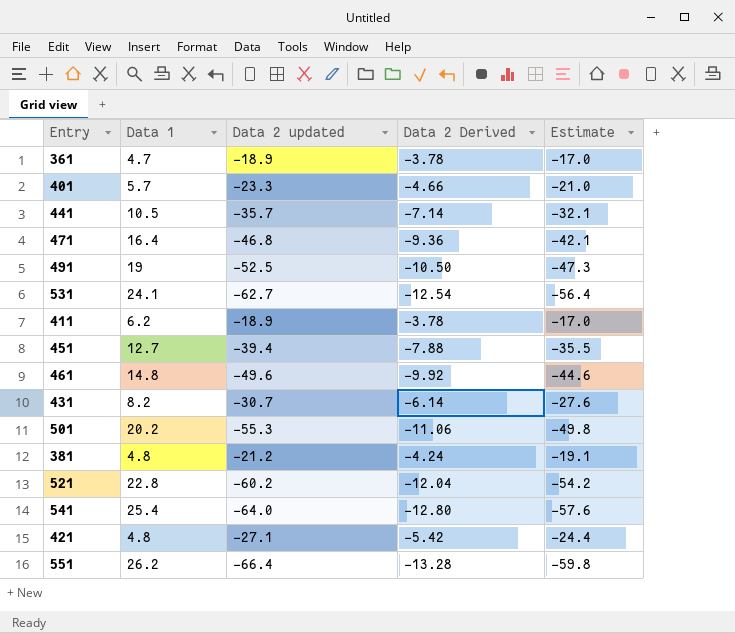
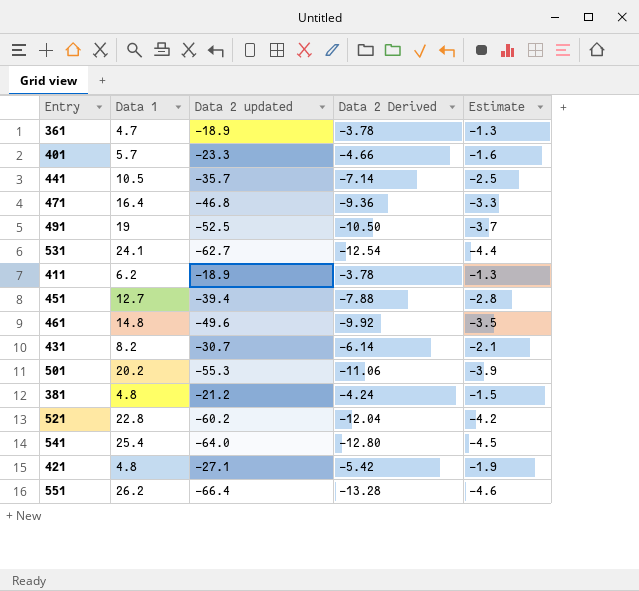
column Estimate | formula: [Data 2 updated] * 0.9 -> [Data 2 updated] * 0.07

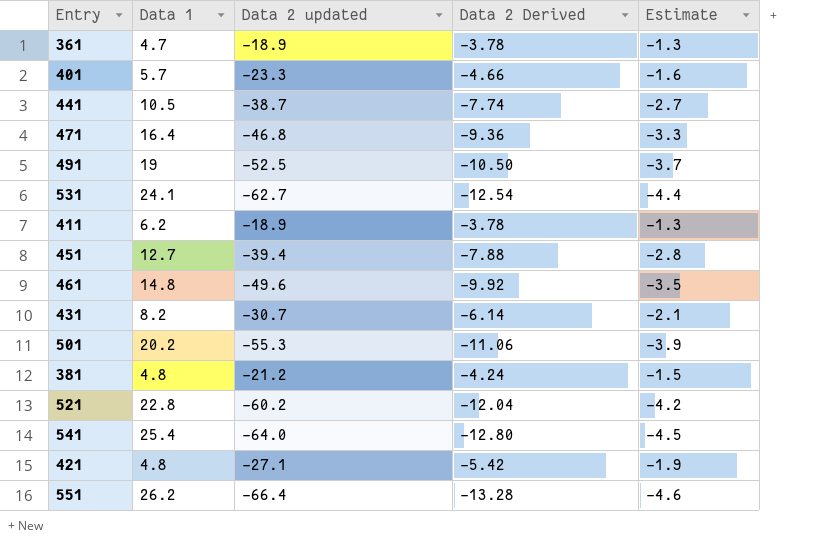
441 | Data 2 updated: -35.7 -> -38.7
441 | Data 2 Derived: -7.14 -> -7.74
441 | Estimate: -2.5 -> -2.7

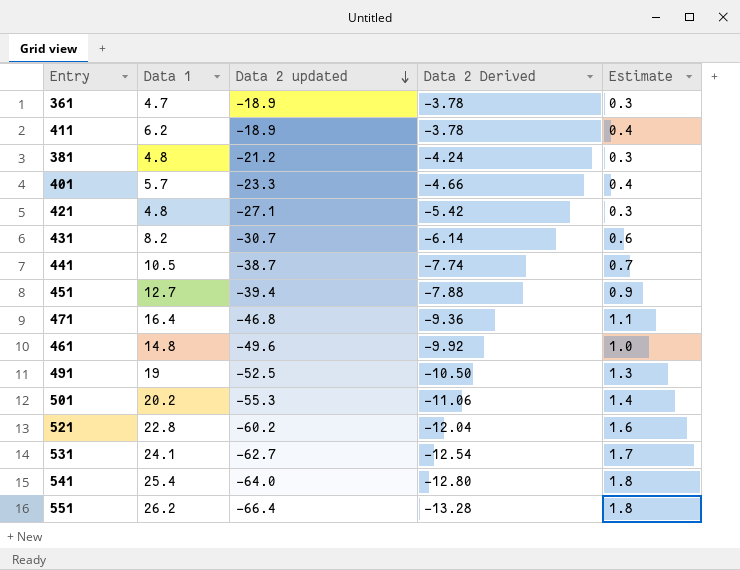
row order: none -> Data 2 updated descending
column Estimate | formula: [Data 2 updated] * 0.07 -> [Data 1] * 0.07

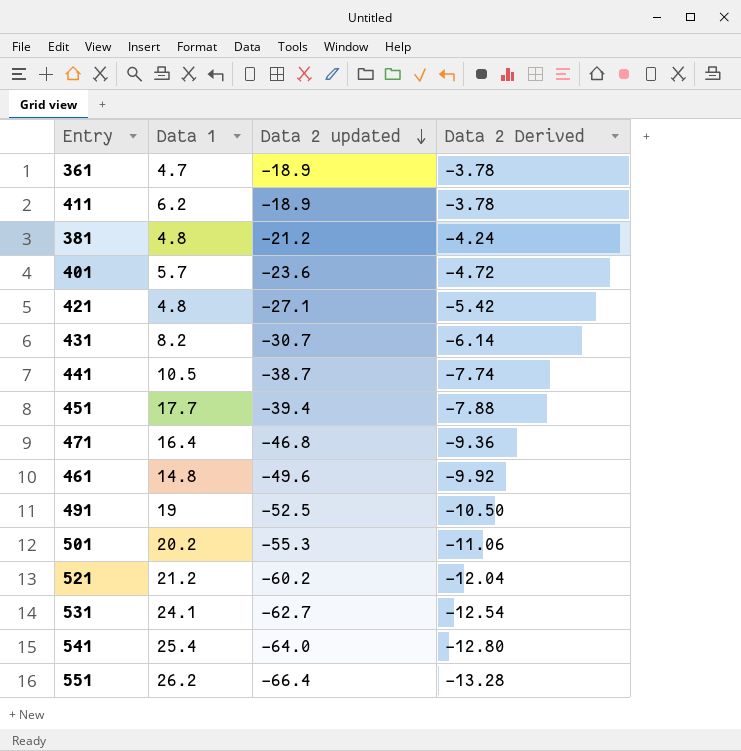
column Estimate | formula: [Data 1] * 0.07 -> none
401 | Data 2 updated: -23.3 -> -23.6
401 | Data 2 Derived: -4.66 -> -4.72
451 | Data 1: 12.7 -> 17.7
521 | Data 1: 22.8 -> 21.2

